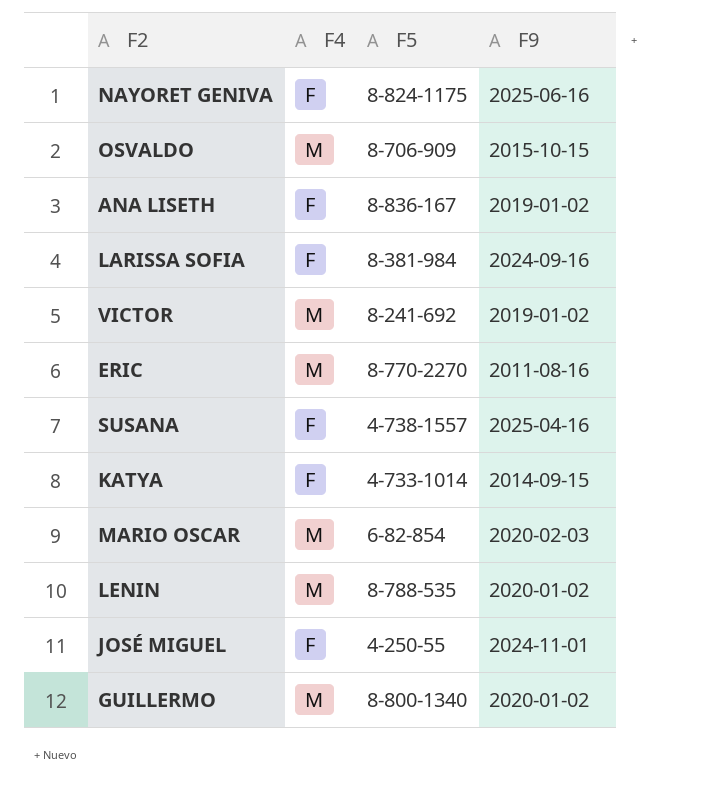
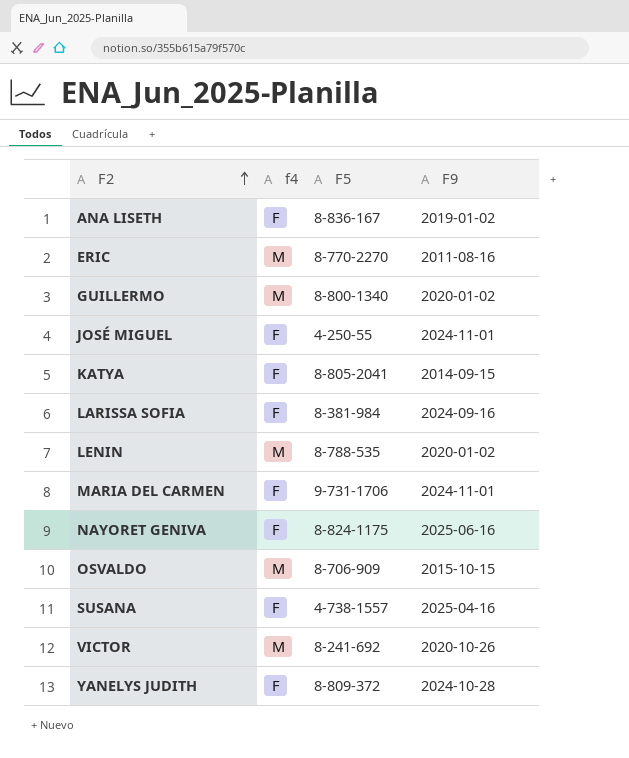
row order: none -> F2 ascending
column name: F4 -> f4
row MARIO OSCAR: M | 6-82-854 | 2020-02-03 -> none
KATYA | F5: 4-733-1014 -> 8-805-2041
row MARIA DEL CARMEN: none -> F | 9-731-1706 | 2024-11-01
VICTOR | F9: 2019-01-02 -> 2020-10-26
row YANELYS JUDITH: none -> F | 8-809-372 | 2024-10-28

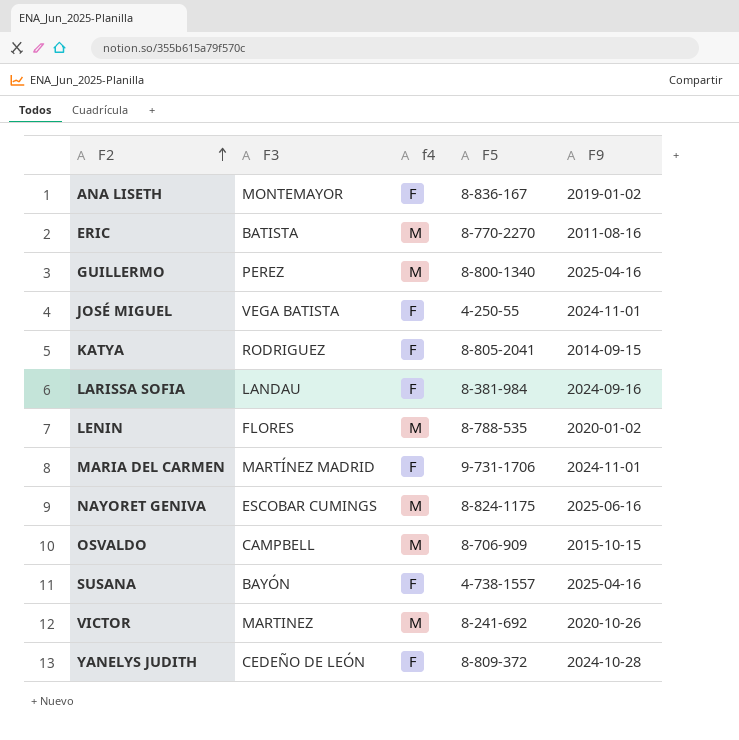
column F3 | position: none -> 2
GUILLERMO | F9: 2020-01-02 -> 2025-04-16
NAYORET GENIVA | f4: F -> M

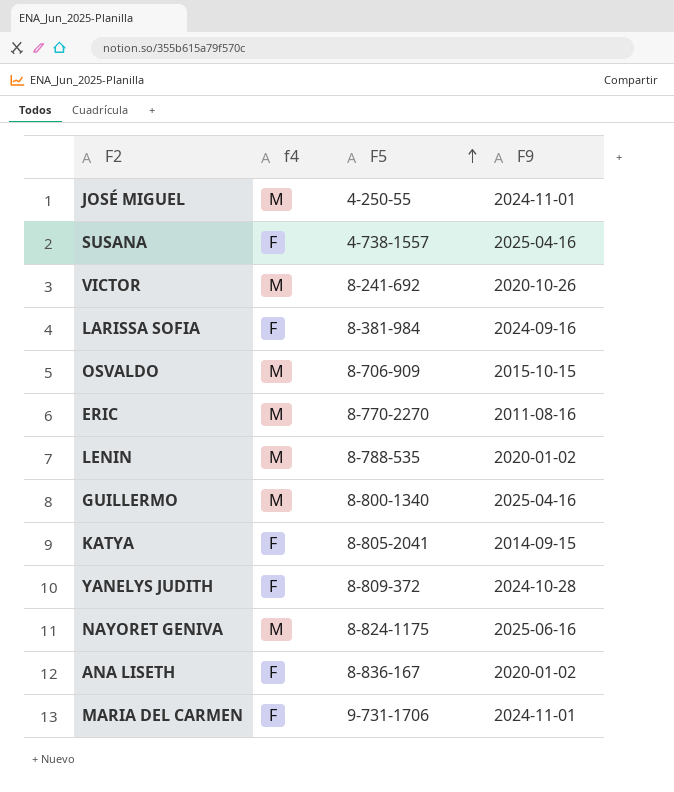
row order: F2 ascending -> F5 ascending
column F3 | position: 2 -> none
JOSÉ MIGUEL | f4: F -> M
ANA LISETH | F9: 2019-01-02 -> 2020-01-02

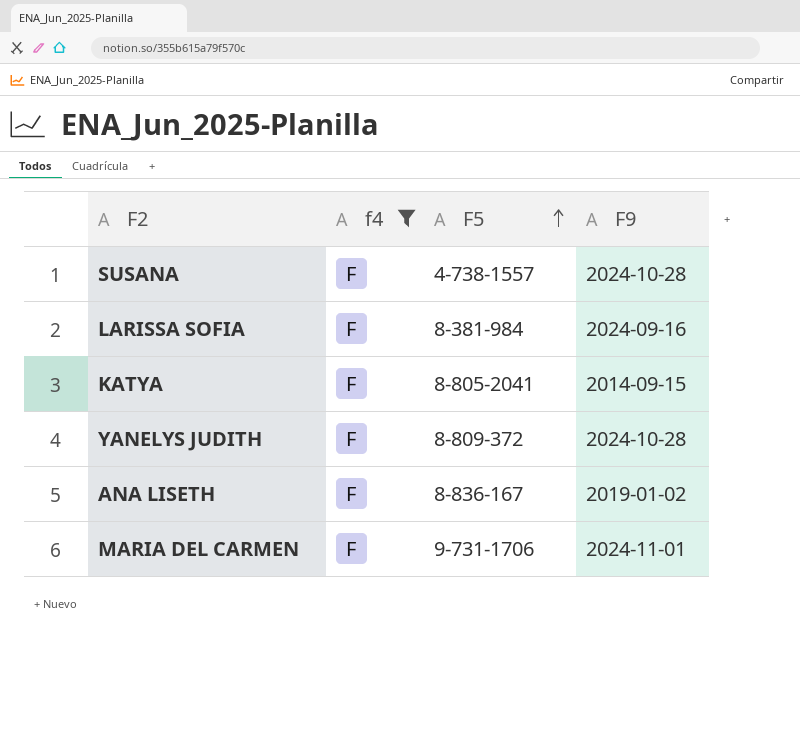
filter: none -> f4 = F
SUSANA | F9: 2025-04-16 -> 2024-10-28
ANA LISETH | F9: 2020-01-02 -> 2019-01-02

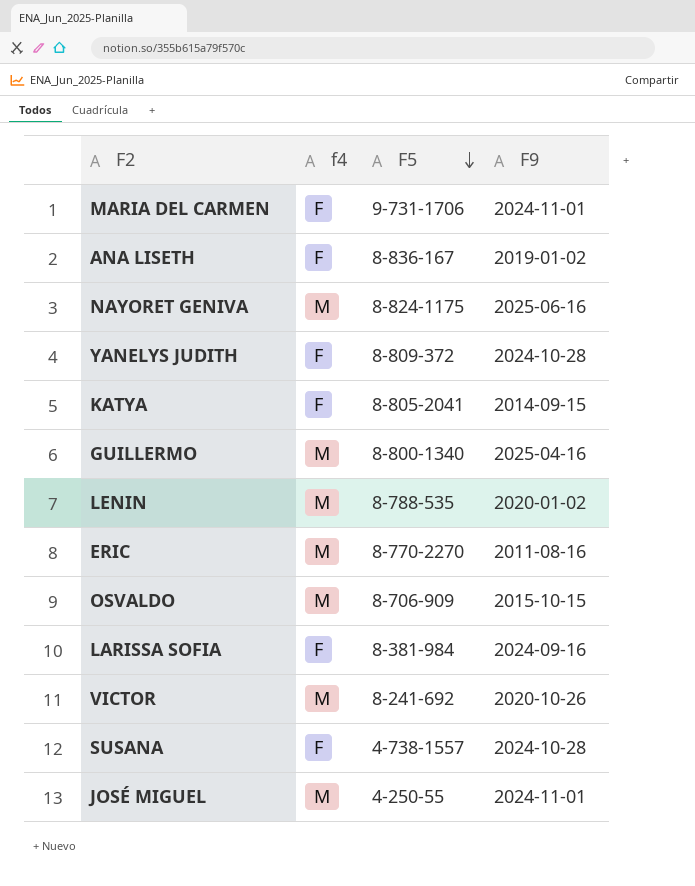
filter: f4 = F -> none
row order: F5 ascending -> F5 descending

